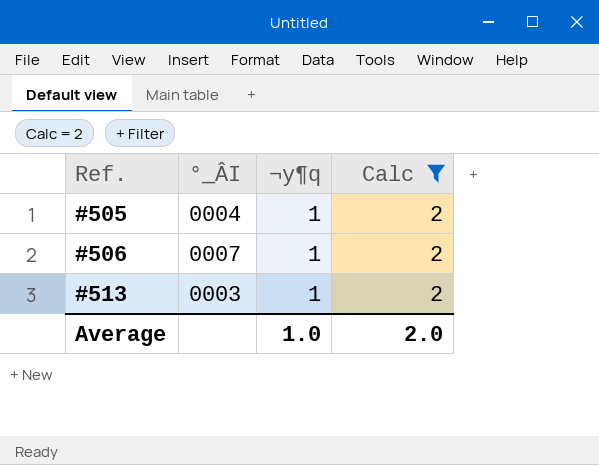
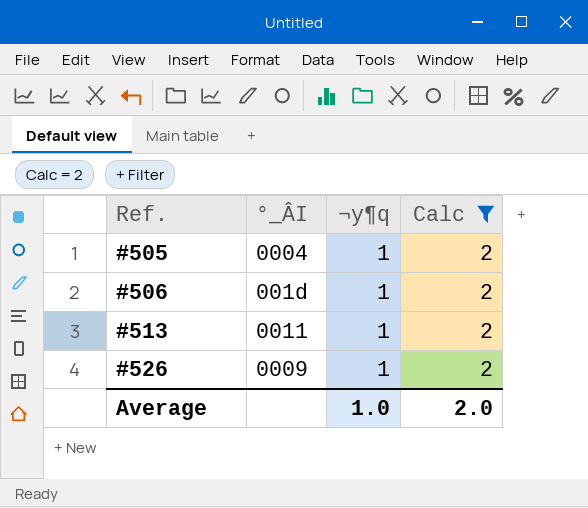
#506 | °_ÂI: 0007 -> 001d
#513 | °_ÂI: 0003 -> 0011
row #526: none -> 0009 | 1 | 2

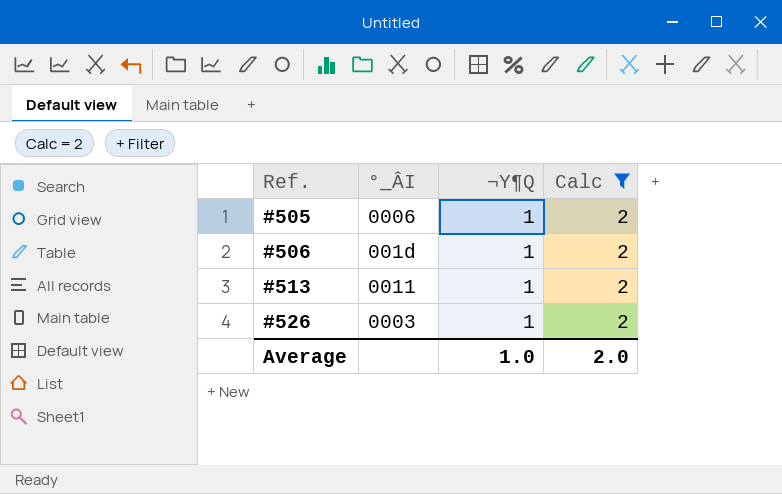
column name: ¬y¶q -> ¬Y¶Q
#505 | °_ÂI: 0004 -> 0006
#526 | °_ÂI: 0009 -> 0003

